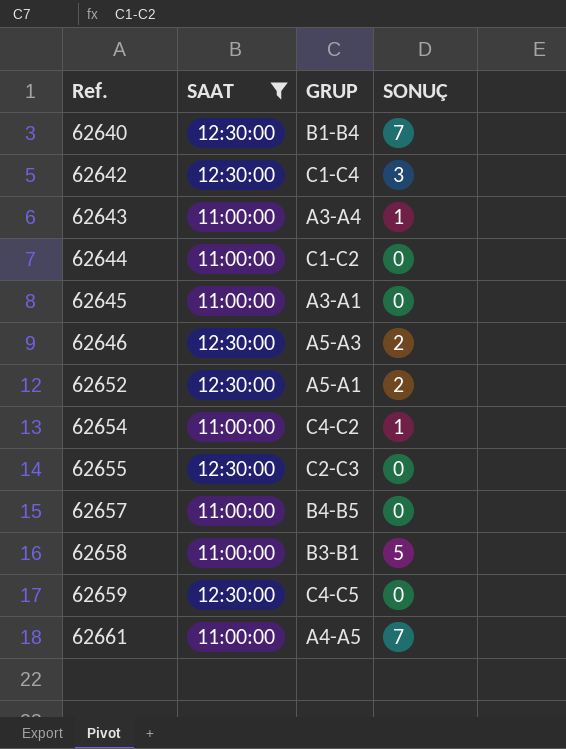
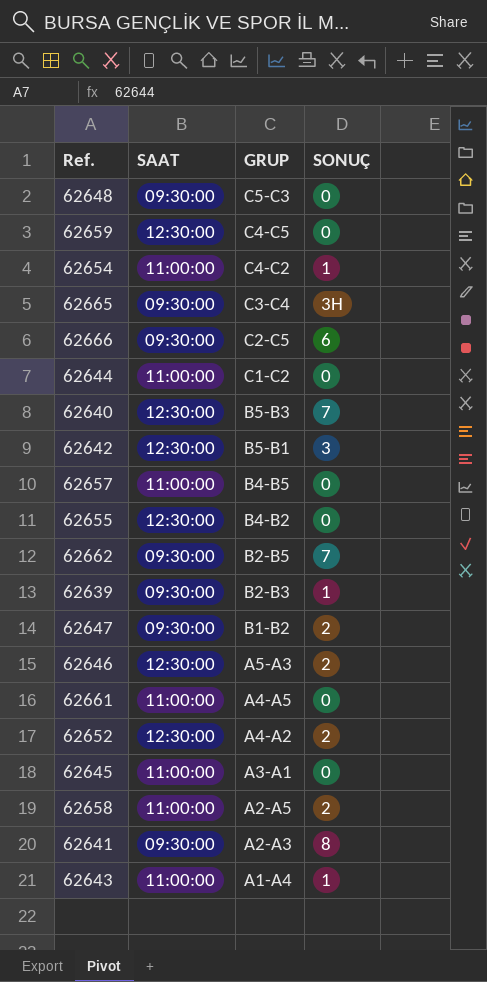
filter: SAAT != 09:30:00 -> none
row order: Ref. ascending -> GRUP descending
62640 | GRUP: B1-B4 -> B5-B3
62642 | GRUP: C1-C4 -> B5-B1
62655 | GRUP: C2-C3 -> B4-B2
62661 | SONUÇ: 7 -> 0
62652 | GRUP: A5-A1 -> A4-A2
62658 | GRUP: B3-B1 -> A2-A5
62658 | SONUÇ: 5 -> 2
62643 | GRUP: A3-A4 -> A1-A4

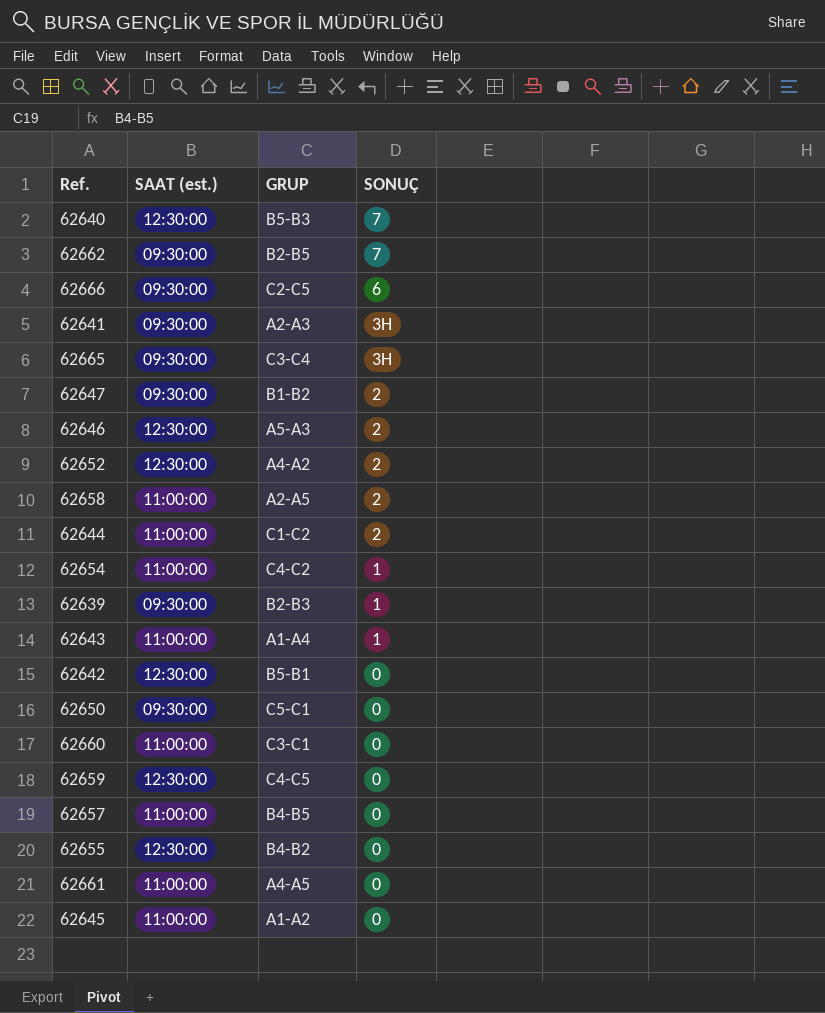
row order: GRUP descending -> SONUÇ descending
column name: SAAT -> SAAT (est.)
row 62648: 09:30:00 | C5-C3 | 0 -> none
62641 | SONUÇ: 8 -> 3H
62644 | SONUÇ: 0 -> 2
62642 | SONUÇ: 3 -> 0
row 62650: none -> 09:30:00 | C5-C1 | 0
row 62660: none -> 11:00:00 | C3-C1 | 0
62645 | GRUP: A3-A1 -> A1-A2

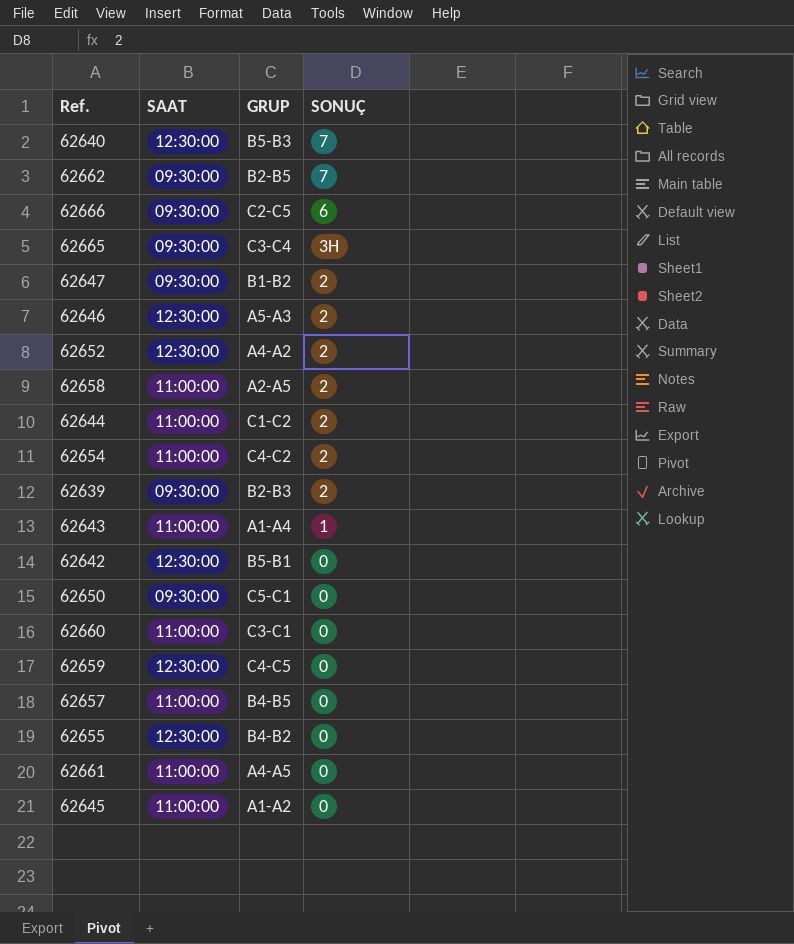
column name: SAAT (est.) -> SAAT
row 62641: 09:30:00 | A2-A3 | 3H -> none
62654 | SONUÇ: 1 -> 2
62639 | SONUÇ: 1 -> 2

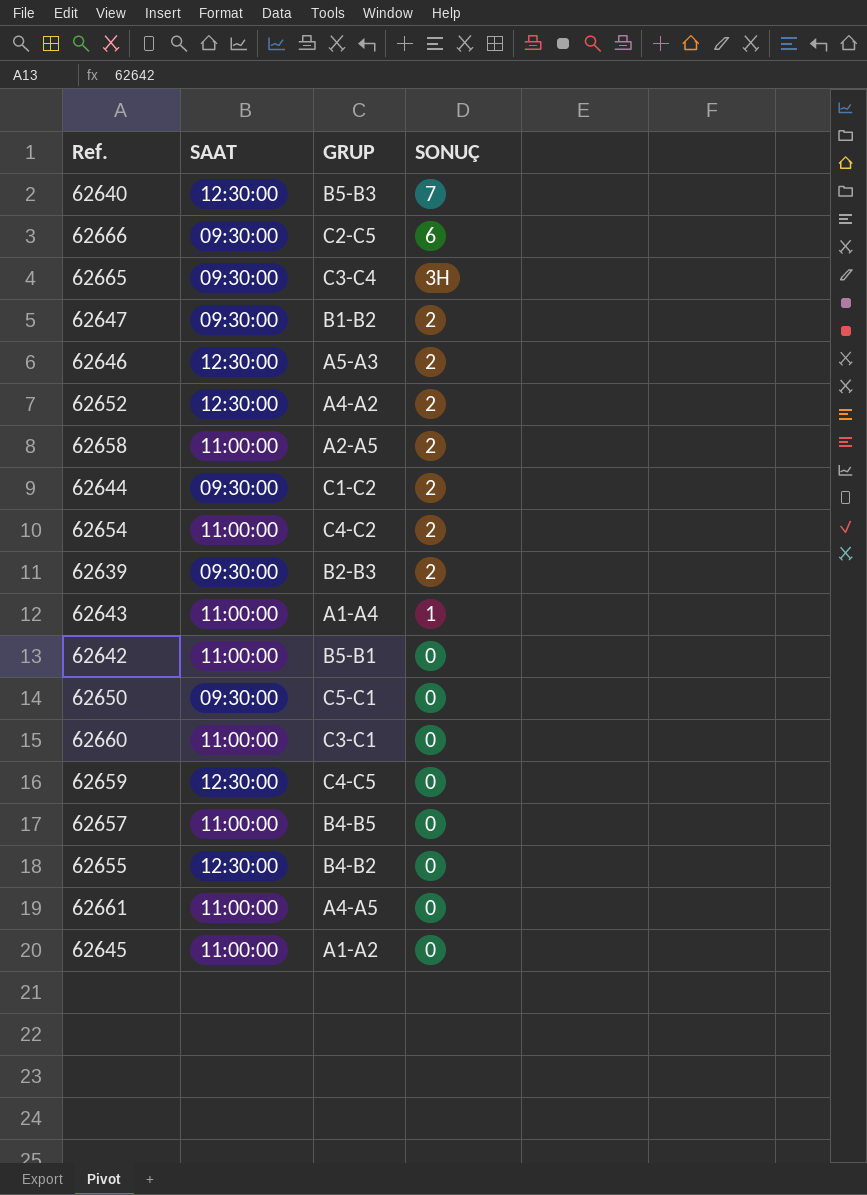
row 62662: 09:30:00 | B2-B5 | 7 -> none
62644 | SAAT: 11:00:00 -> 09:30:00
62642 | SAAT: 12:30:00 -> 11:00:00

